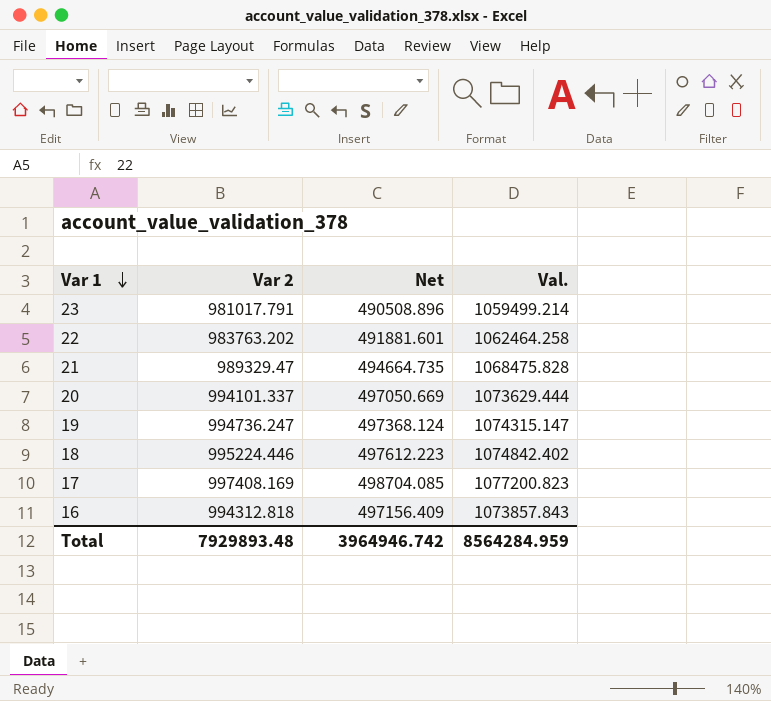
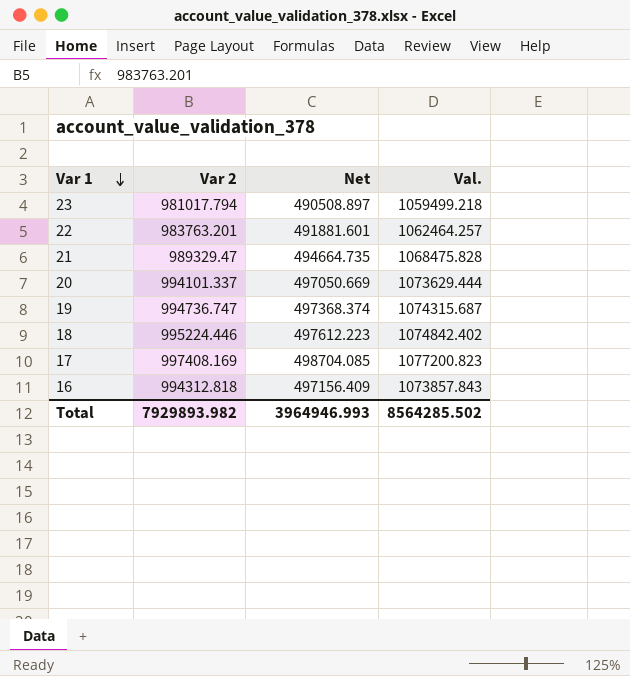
23 | Var 2: 981017.791 -> 981017.794
23 | Net: 490508.896 -> 490508.897
23 | Val.: 1059499.214 -> 1059499.218
22 | Var 2: 983763.202 -> 983763.201
22 | Val.: 1062464.258 -> 1062464.257
19 | Var 2: 994736.247 -> 994736.747
19 | Net: 497368.124 -> 497368.374
19 | Val.: 1074315.147 -> 1074315.687
Total | Var 2: 7929893.48 -> 7929893.982
Total | Net: 3964946.742 -> 3964946.993
Total | Val.: 8564284.959 -> 8564285.502

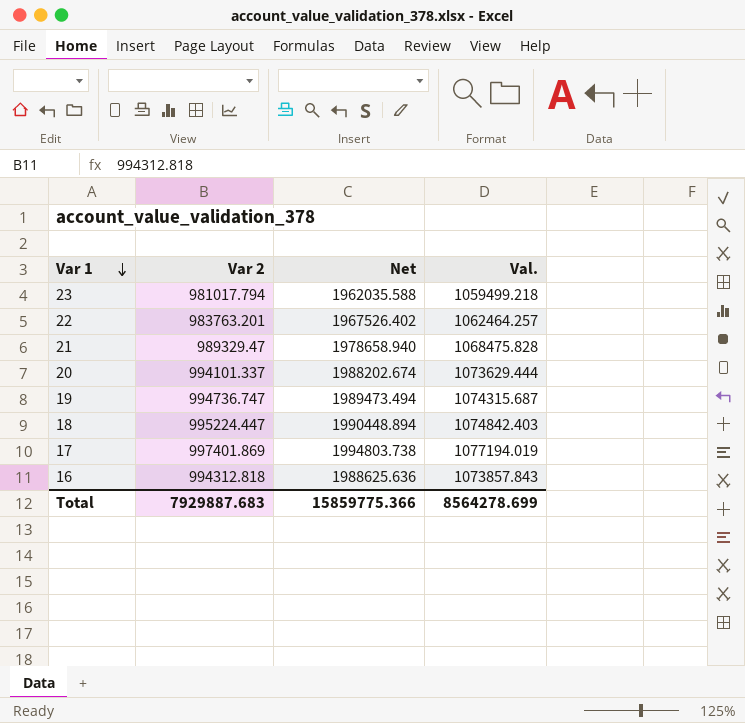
column Net | formula: [Var 2] * 0.5 -> [Var 2] * 2
18 | Var 2: 995224.446 -> 995224.447
18 | Val.: 1074842.402 -> 1074842.403
17 | Var 2: 997408.169 -> 997401.869
17 | Val.: 1077200.823 -> 1077194.019
Total | Var 2: 7929893.982 -> 7929887.683
Total | Net: 3964946.993 -> 15859775.366
Total | Val.: 8564285.502 -> 8564278.699

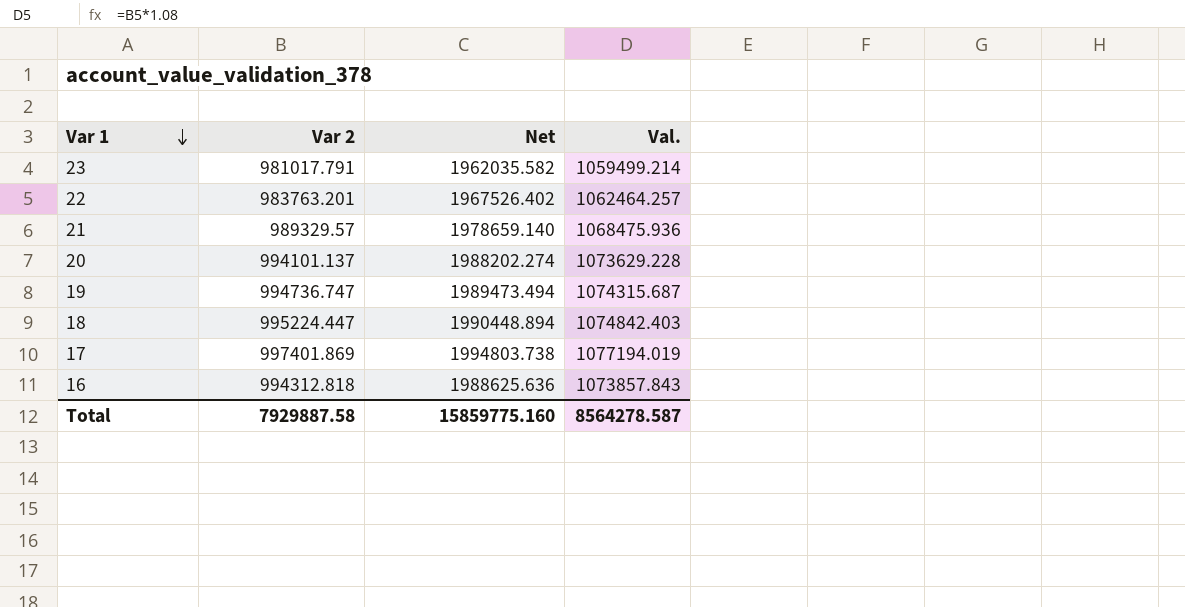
23 | Var 2: 981017.794 -> 981017.791
23 | Net: 1962035.588 -> 1962035.582
23 | Val.: 1059499.218 -> 1059499.214
21 | Var 2: 989329.47 -> 989329.57
21 | Net: 1978658.940 -> 1978659.140
21 | Val.: 1068475.828 -> 1068475.936
20 | Var 2: 994101.337 -> 994101.137
20 | Net: 1988202.674 -> 1988202.274
20 | Val.: 1073629.444 -> 1073629.228
Total | Var 2: 7929887.683 -> 7929887.58
Total | Net: 15859775.366 -> 15859775.160
Total | Val.: 8564278.699 -> 8564278.587

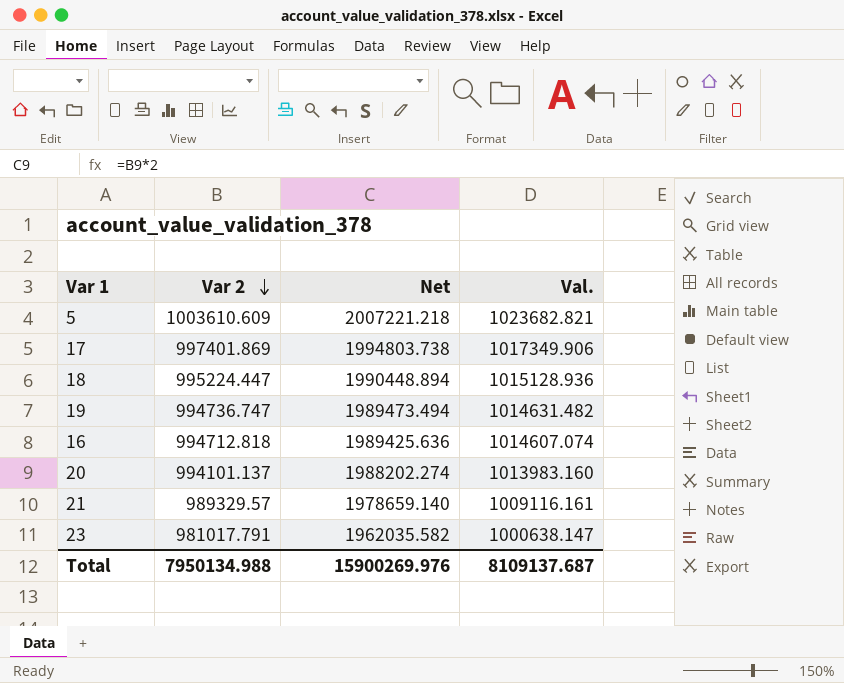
row order: Var 1 descending -> Var 2 descending
column Val. | formula: [Var 2] * 1.08 -> [Var 2] * 1.02
row 22: 983763.201 | 1967526.402 | 1062464.257 -> none
row 5: none -> 1003610.609 | 2007221.218 | 1023682.821
16 | Var 2: 994312.818 -> 994712.818
16 | Net: 1988625.636 -> 1989425.636
Total | Var 2: 7929887.58 -> 7950134.988
Total | Net: 15859775.160 -> 15900269.976
Total | Val.: 8564278.587 -> 8109137.687

